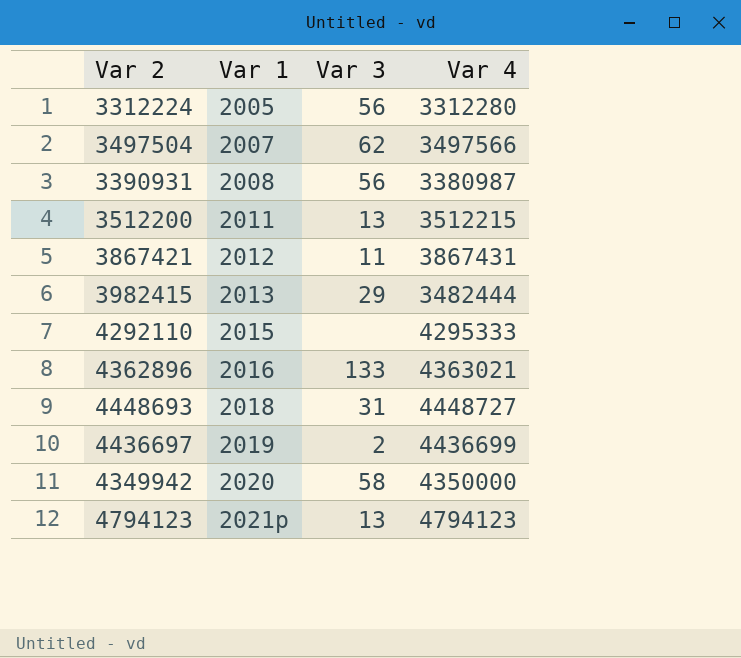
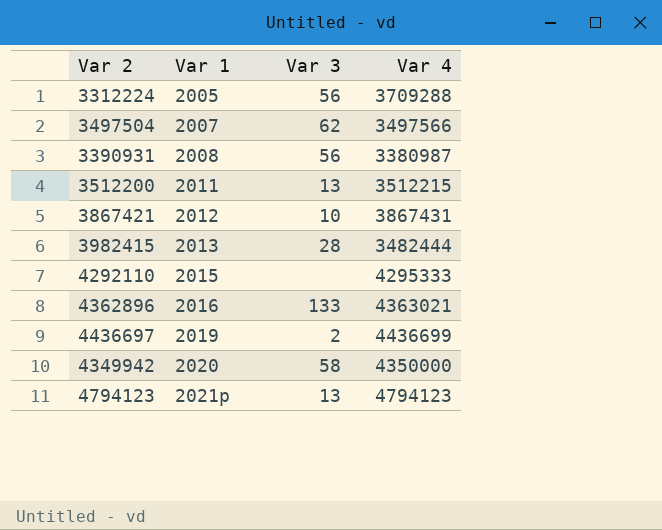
row 4448693: 2018 | 31 | 4448727 -> none
3312224 | Var 4: 3312280 -> 3709288
3867421 | Var 3: 11 -> 10
3982415 | Var 3: 29 -> 28

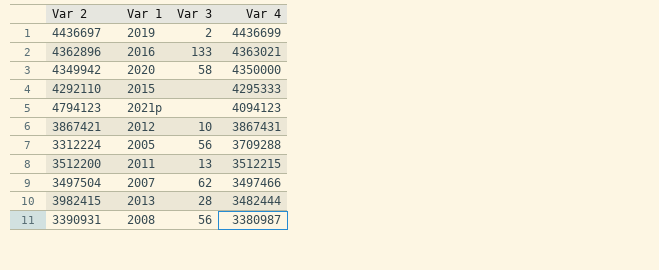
row order: Var 1 ascending -> Var 4 descending
4794123 | Var 3: 13 -> none
4794123 | Var 4: 4794123 -> 4094123
3497504 | Var 4: 3497566 -> 3497466

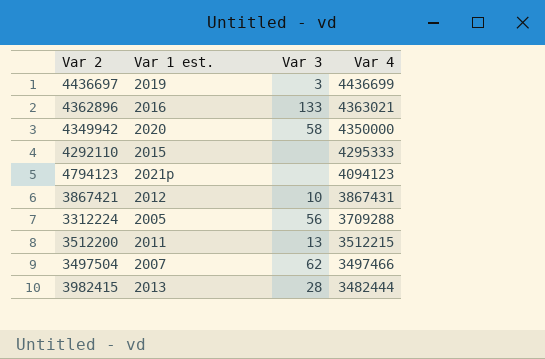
column name: Var 1 -> Var 1 est.
row 3390931: 2008 | 56 | 3380987 -> none
4436697 | Var 3: 2 -> 3

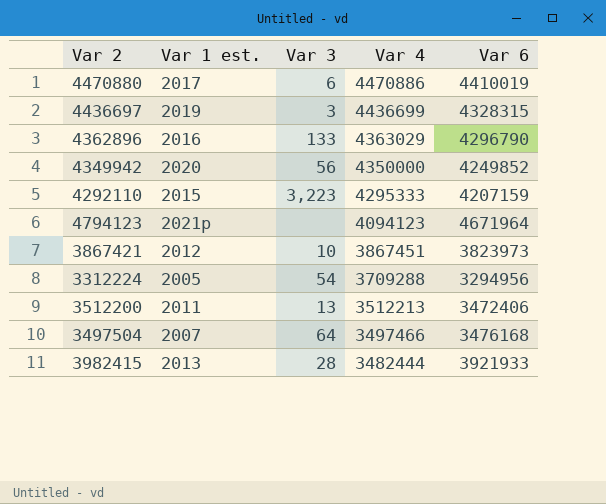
column Var 6 | position: none -> 5
row 4470880: none -> 2017 | 6 | 4470886 | 4410019
4362896 | Var 4: 4363021 -> 4363029
4349942 | Var 3: 58 -> 56
4292110 | Var 3: none -> 3,223
3867421 | Var 4: 3867431 -> 3867451
3312224 | Var 3: 56 -> 54
3512200 | Var 4: 3512215 -> 3512213
3497504 | Var 3: 62 -> 64

